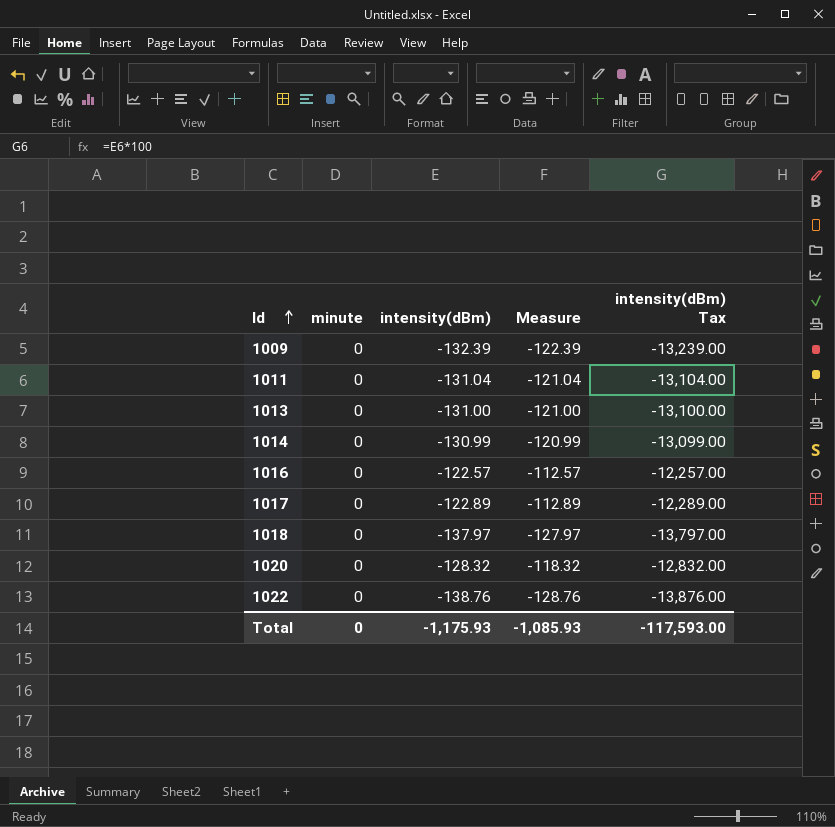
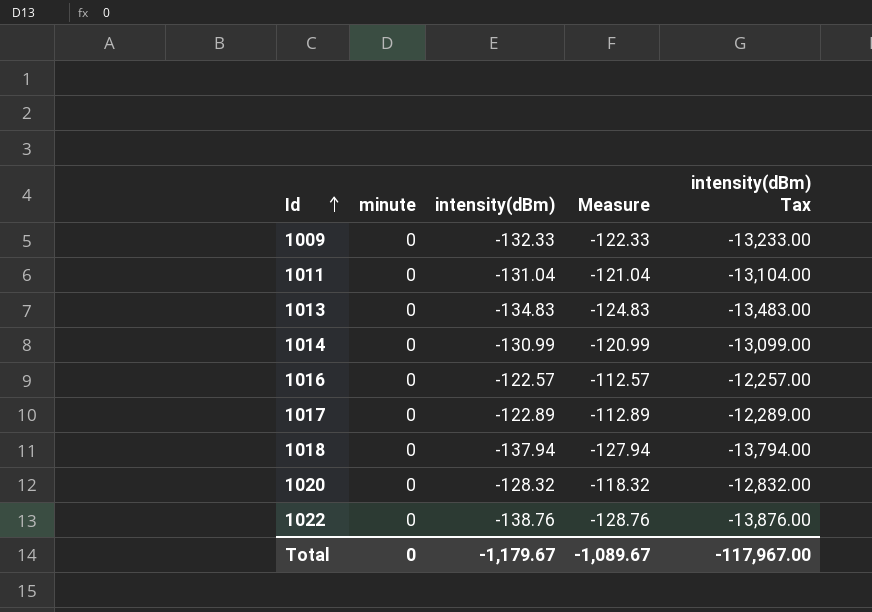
1009 | intensity(dBm): -132.39 -> -132.33
1009 | Measure: -122.39 -> -122.33
1009 | intensity(dBm) Tax: -13,239.00 -> -13,233.00
1013 | intensity(dBm): -131.00 -> -134.83
1013 | Measure: -121.00 -> -124.83
1013 | intensity(dBm) Tax: -13,100.00 -> -13,483.00
1018 | intensity(dBm): -137.97 -> -137.94
1018 | Measure: -127.97 -> -127.94
1018 | intensity(dBm) Tax: -13,797.00 -> -13,794.00
Total | intensity(dBm): -1,175.93 -> -1,179.67
Total | Measure: -1,085.93 -> -1,089.67
Total | intensity(dBm) Tax: -117,593.00 -> -117,967.00

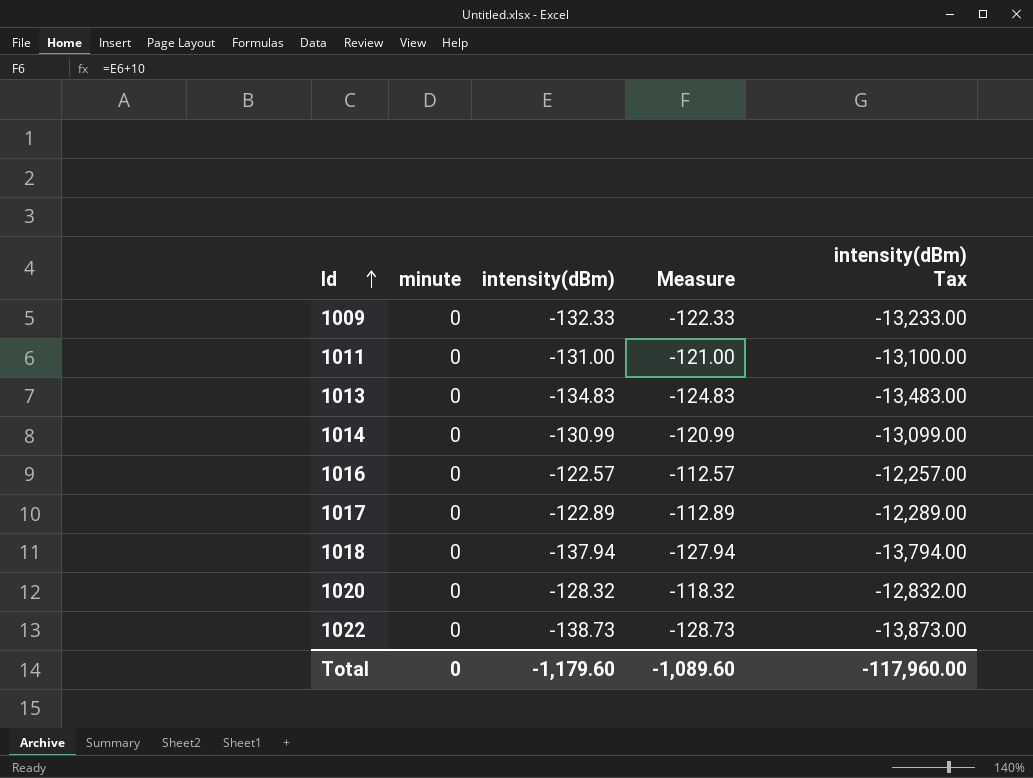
1011 | intensity(dBm): -131.04 -> -131.00
1011 | Measure: -121.04 -> -121.00
1011 | intensity(dBm) Tax: -13,104.00 -> -13,100.00
1022 | intensity(dBm): -138.76 -> -138.73
1022 | Measure: -128.76 -> -128.73
1022 | intensity(dBm) Tax: -13,876.00 -> -13,873.00
Total | intensity(dBm): -1,179.67 -> -1,179.60
Total | Measure: -1,089.67 -> -1,089.60
Total | intensity(dBm) Tax: -117,967.00 -> -117,960.00

